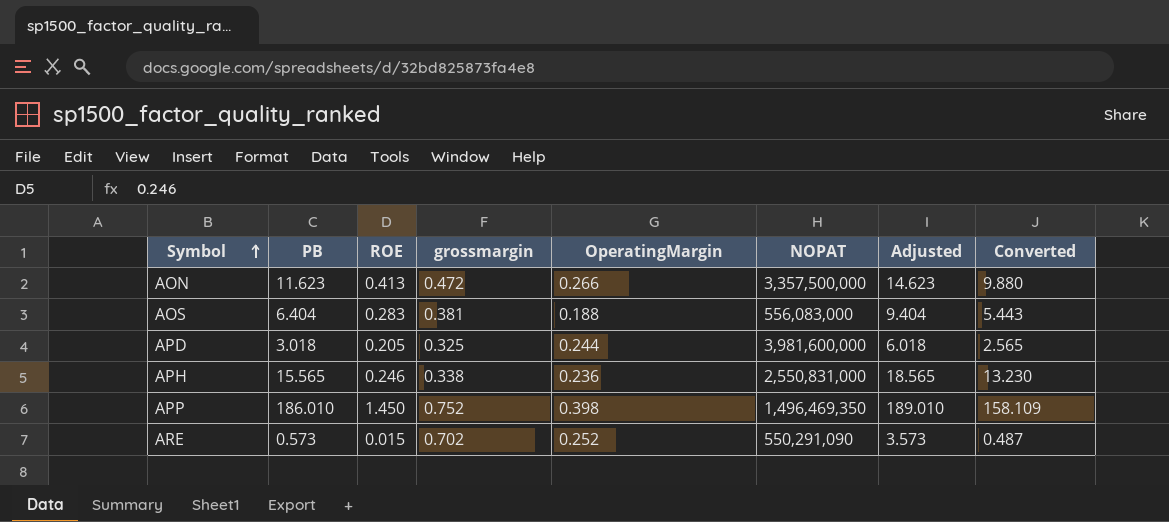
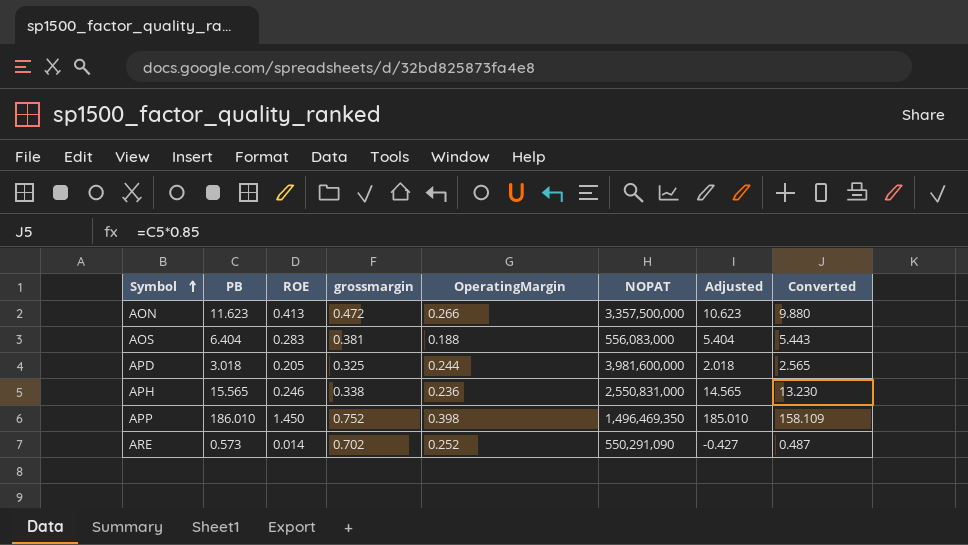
column Adjusted | formula: [PB] + 3 -> [PB] - 1
ARE | ROE: 0.015 -> 0.014

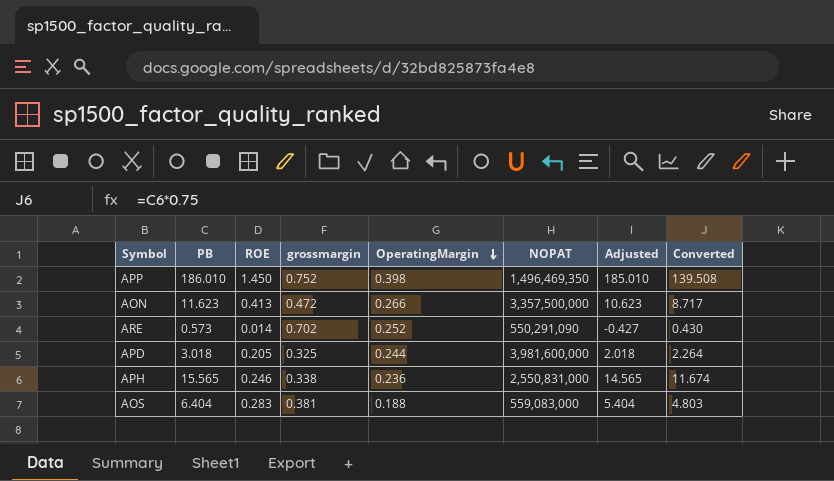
row order: Symbol ascending -> OperatingMargin descending
column Converted | formula: [PB] * 0.85 -> [PB] * 0.75
AOS | NOPAT: 556,083,000 -> 559,083,000

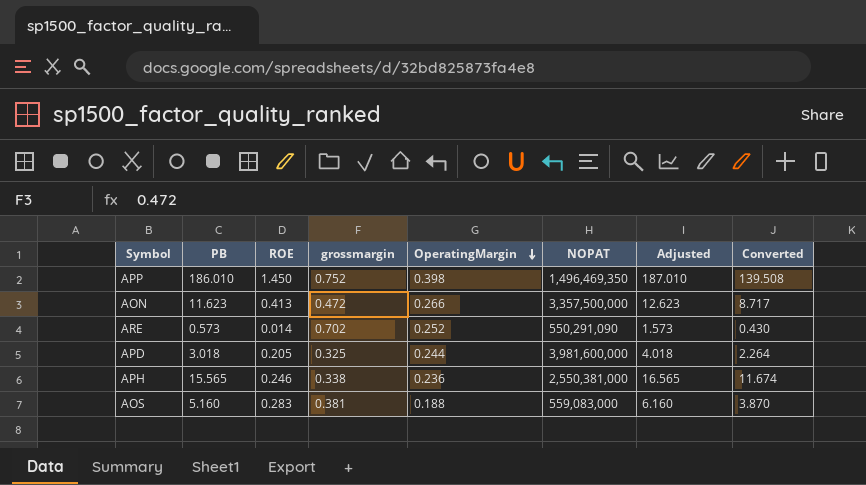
column Adjusted | formula: [PB] - 1 -> [PB] + 1
APH | NOPAT: 2,550,831,000 -> 2,550,381,000
AOS | PB: 6.404 -> 5.160
AOS | Converted: 4.803 -> 3.870

